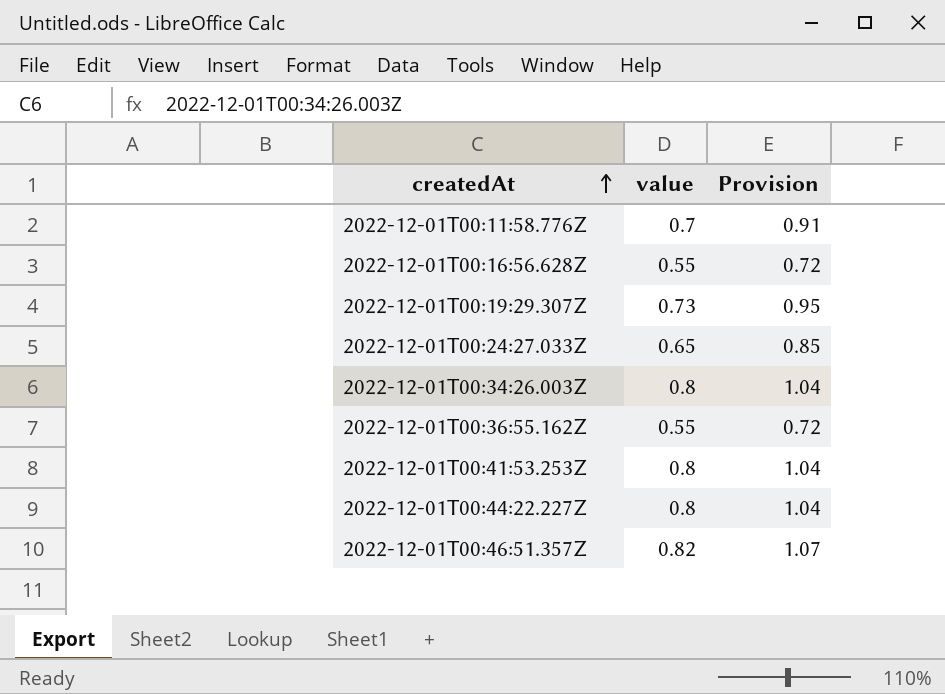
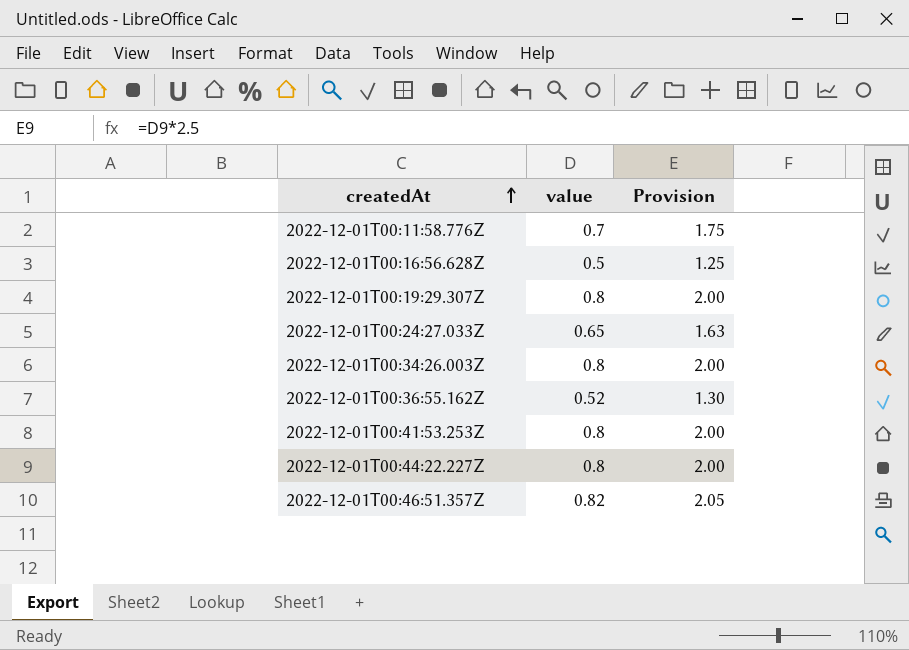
column Provision | formula: [value] * 1.3 -> [value] * 2.5
2022-12-01T00:16:56.628Z | value: 0.55 -> 0.5
2022-12-01T00:19:29.307Z | value: 0.73 -> 0.8
2022-12-01T00:36:55.162Z | value: 0.55 -> 0.52

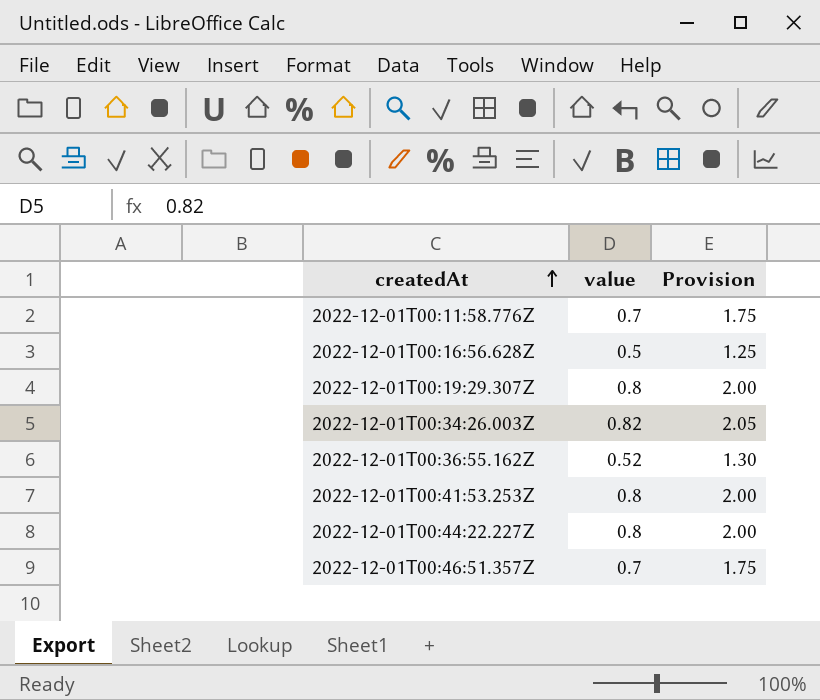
row 2022-12-01T00:24:27.033Z: 0.65 | 1.63 -> none
2022-12-01T00:34:26.003Z | value: 0.8 -> 0.82
2022-12-01T00:34:26.003Z | Provision: 2.00 -> 2.05
2022-12-01T00:46:51.357Z | value: 0.82 -> 0.7
2022-12-01T00:46:51.357Z | Provision: 2.05 -> 1.75

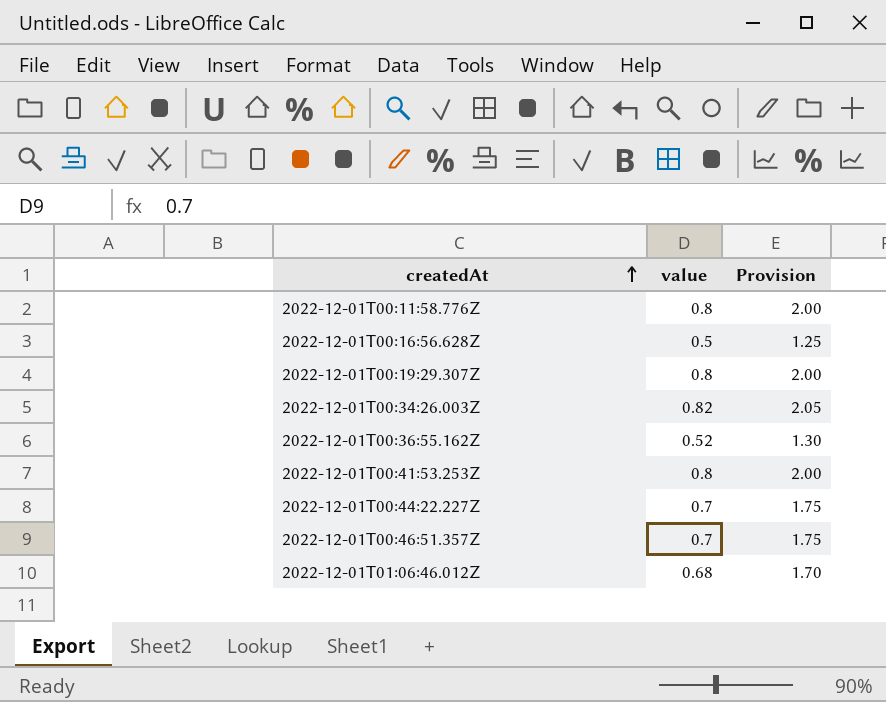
2022-12-01T00:11:58.776Z | value: 0.7 -> 0.8
2022-12-01T00:11:58.776Z | Provision: 1.75 -> 2.00
2022-12-01T00:44:22.227Z | value: 0.8 -> 0.7
2022-12-01T00:44:22.227Z | Provision: 2.00 -> 1.75
row 2022-12-01T01:06:46.012Z: none -> 0.68 | 1.70

